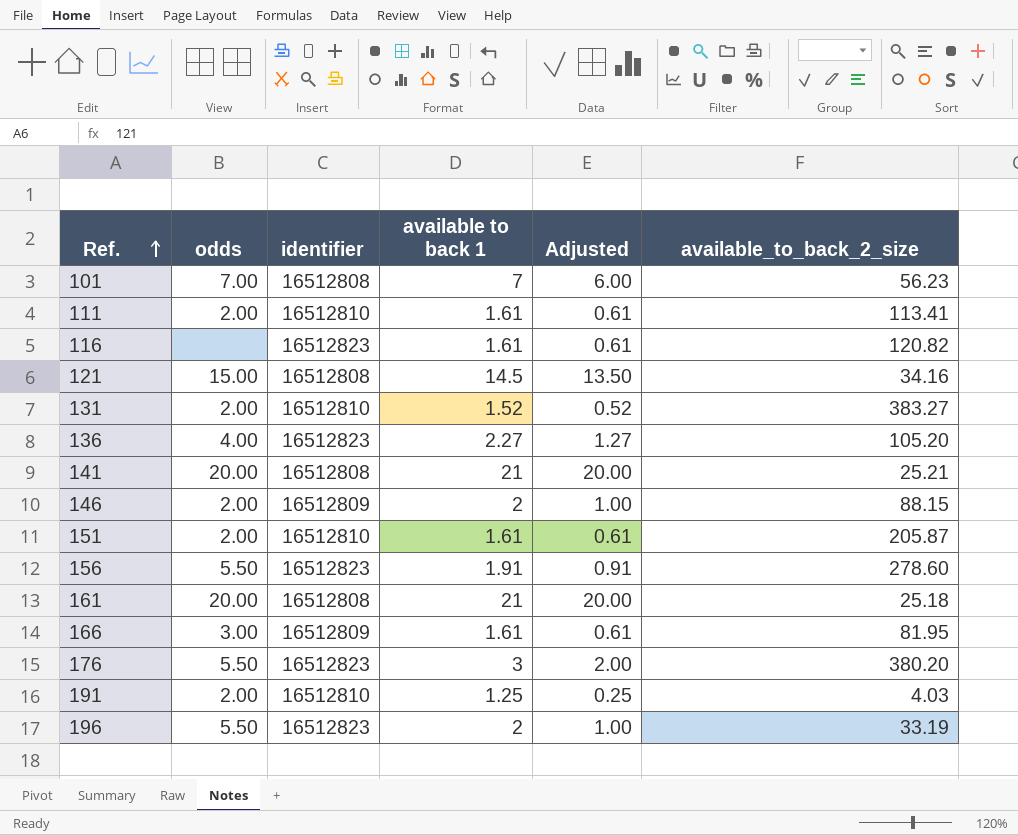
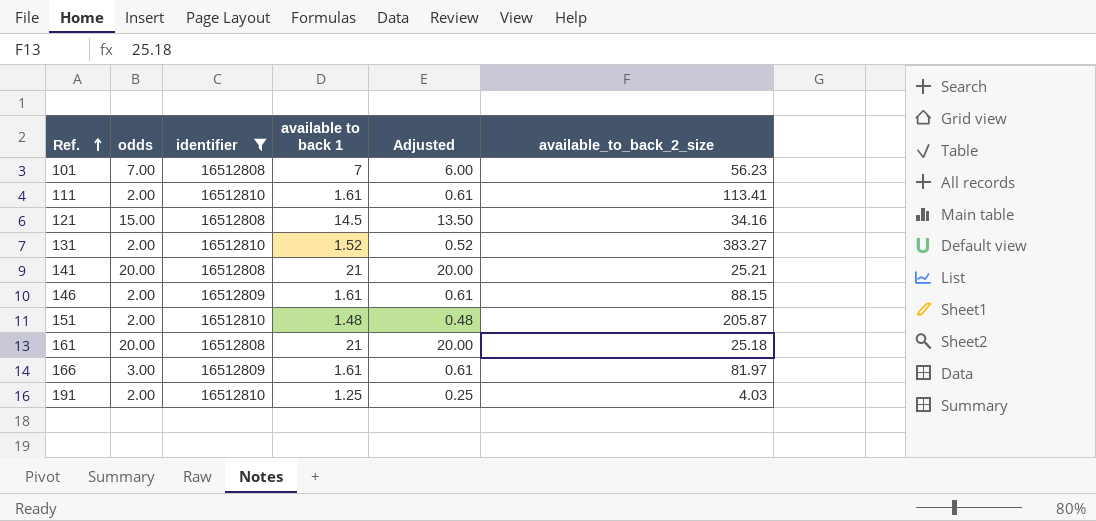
filter: none -> identifier != 16512823
146 | available to back 1: 2 -> 1.61
146 | Adjusted: 1.00 -> 0.61
151 | available to back 1: 1.61 -> 1.48
151 | Adjusted: 0.61 -> 0.48
166 | available_to_back_2_size: 81.95 -> 81.97

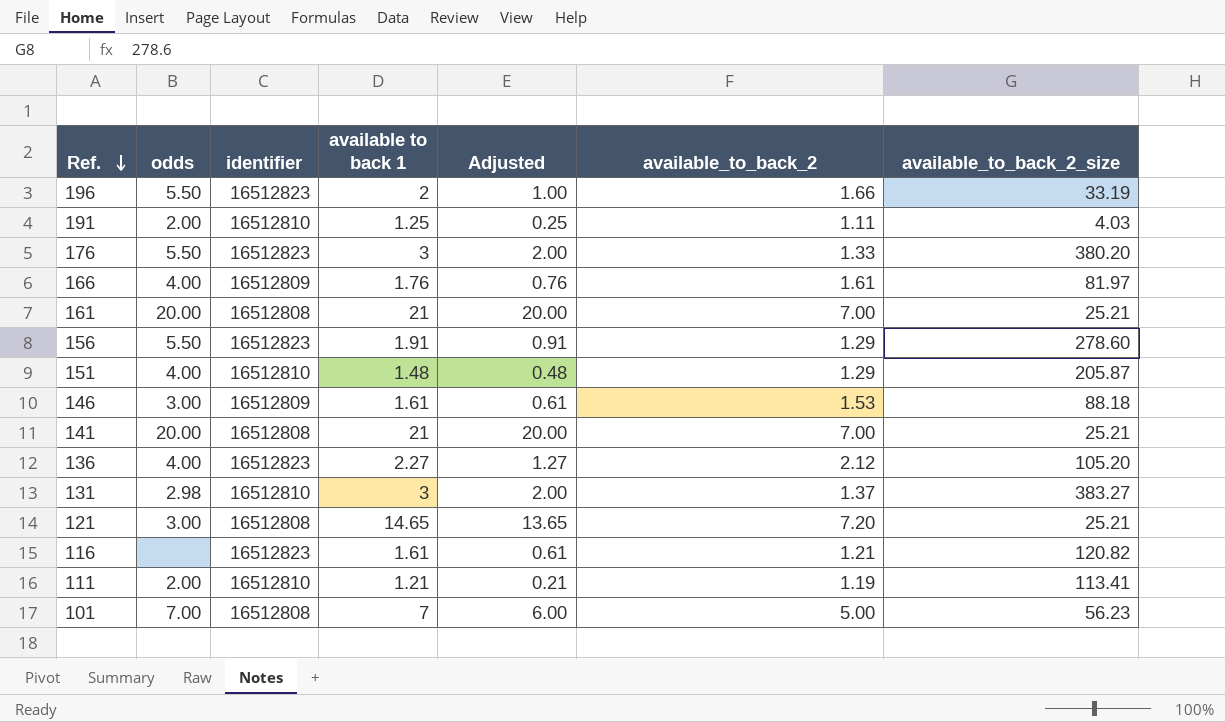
filter: identifier != 16512823 -> none
row order: Ref. ascending -> Ref. descending
column available_to_back_2 | position: none -> 6
166 | odds: 3.00 -> 4.00
166 | available to back 1: 1.61 -> 1.76
166 | Adjusted: 0.61 -> 0.76
161 | available_to_back_2_size: 25.18 -> 25.21
151 | odds: 2.00 -> 4.00
146 | odds: 2.00 -> 3.00
146 | available_to_back_2_size: 88.15 -> 88.18
131 | odds: 2.00 -> 2.98
131 | available to back 1: 1.52 -> 3
131 | Adjusted: 0.52 -> 2.00
121 | odds: 15.00 -> 3.00
121 | available to back 1: 14.5 -> 14.65
121 | Adjusted: 13.50 -> 13.65
121 | available_to_back_2_size: 34.16 -> 25.21
111 | available to back 1: 1.61 -> 1.21
111 | Adjusted: 0.61 -> 0.21

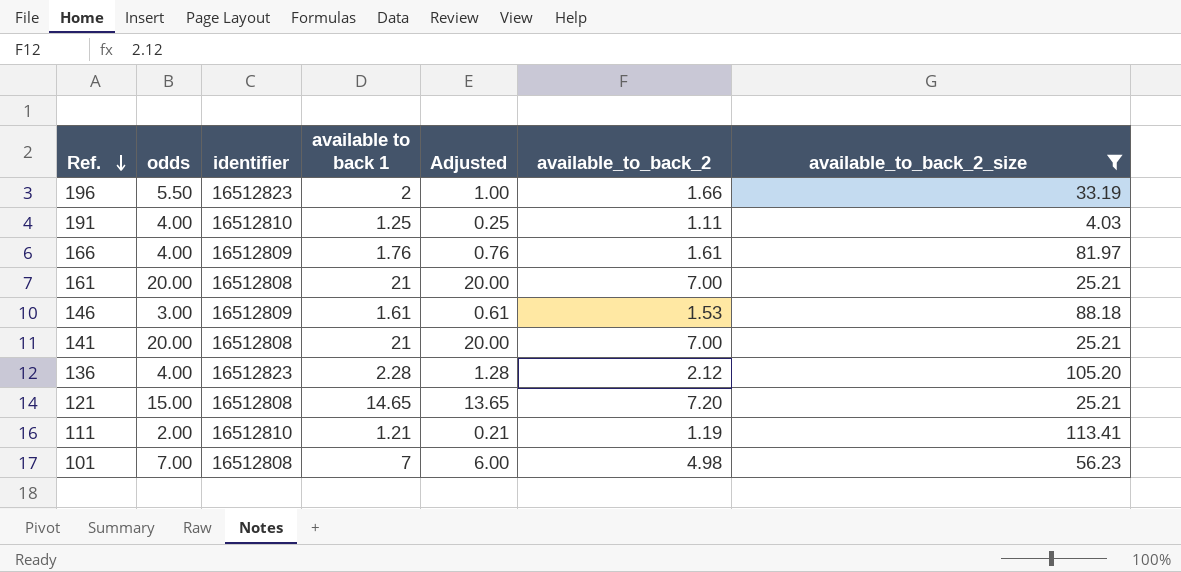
filter: none -> available_to_back_2_size <= 113.41
191 | odds: 2.00 -> 4.00
136 | available to back 1: 2.27 -> 2.28
136 | Adjusted: 1.27 -> 1.28
121 | odds: 3.00 -> 15.00
101 | available_to_back_2: 5.00 -> 4.98

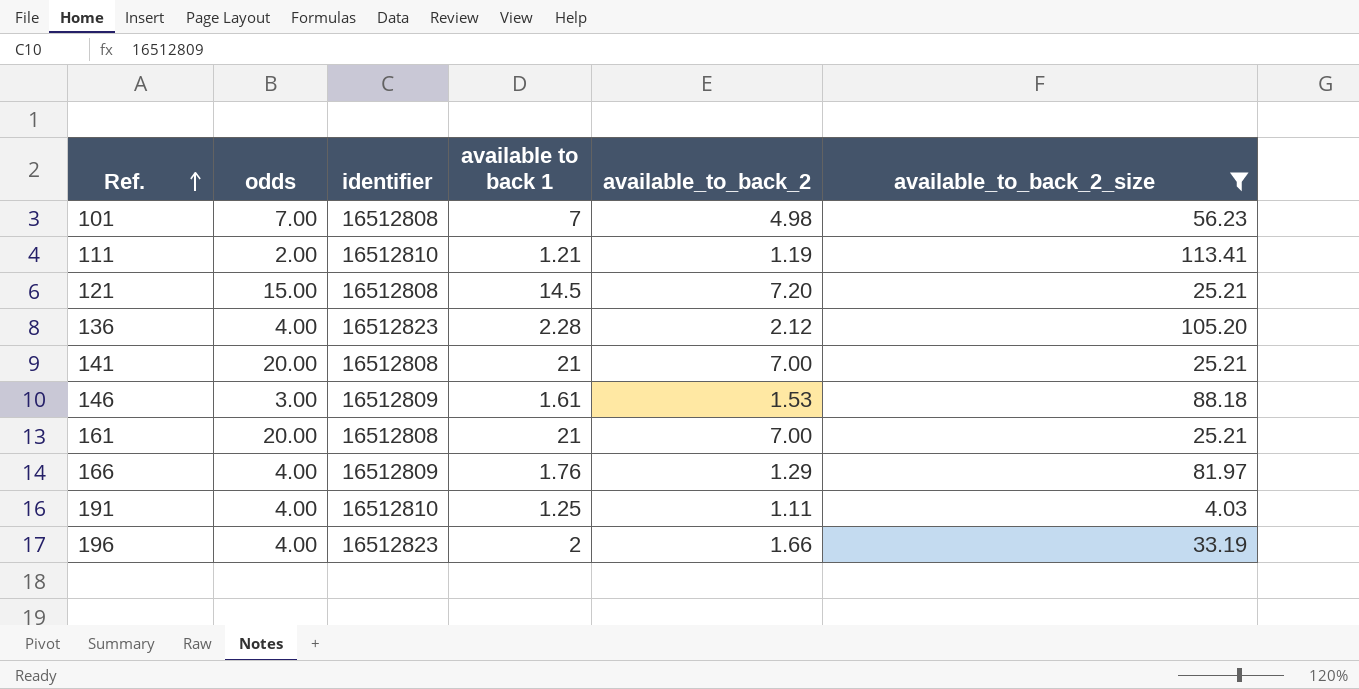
row order: Ref. descending -> Ref. ascending
column Adjusted | formula: [available to back 1] - 1 -> none
121 | available to back 1: 14.65 -> 14.5
166 | available_to_back_2: 1.61 -> 1.29
196 | odds: 5.50 -> 4.00

